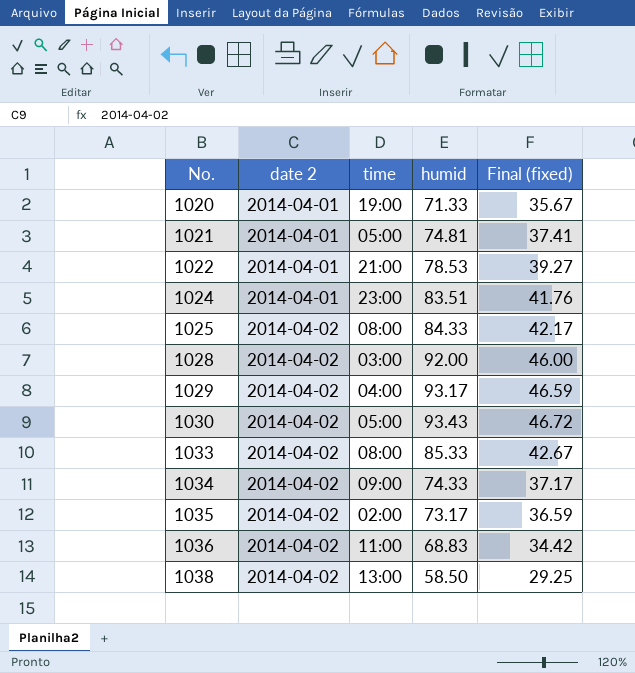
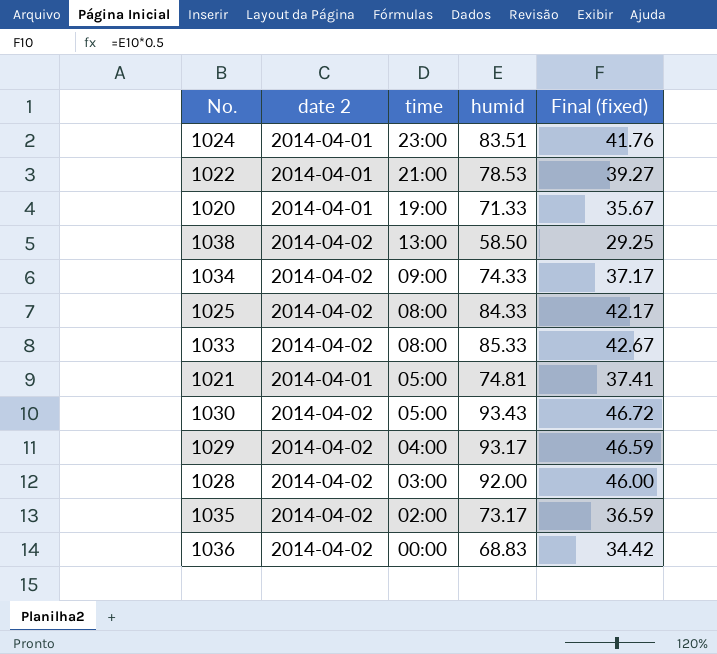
row order: No. ascending -> time descending
1036 | time: 11:00 -> 00:00

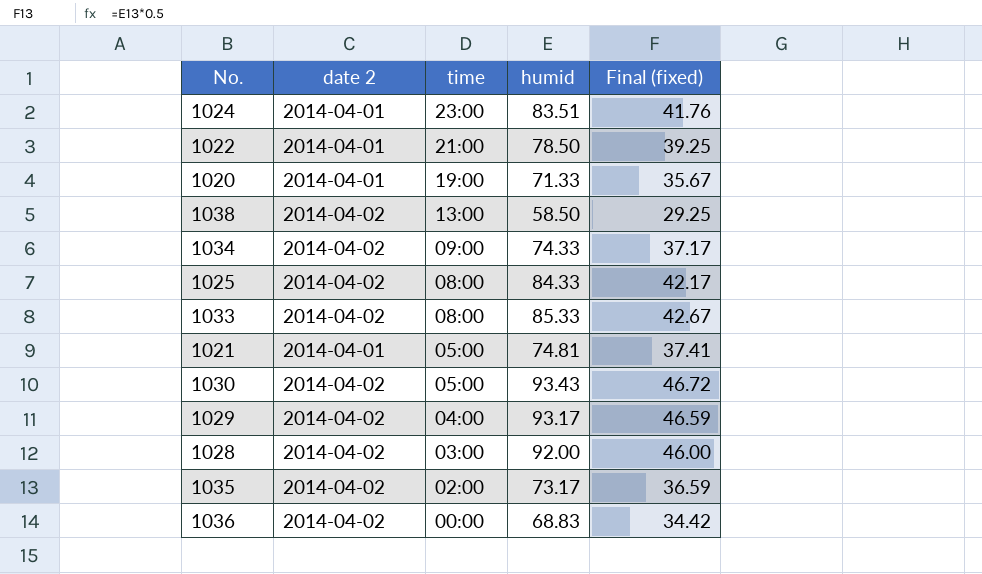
1022 | humid: 78.53 -> 78.50
1022 | Final (fixed): 39.27 -> 39.25

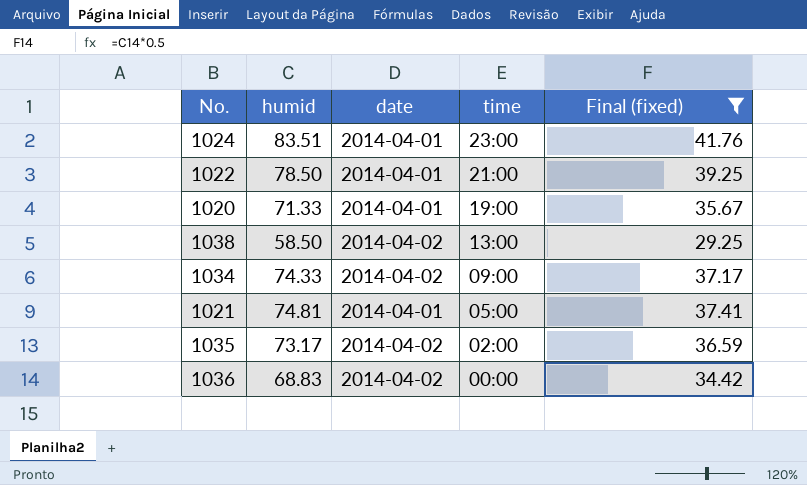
filter: none -> Final (fixed) <= 41.76
column humid | position: 4 -> 2
column name: date 2 -> date

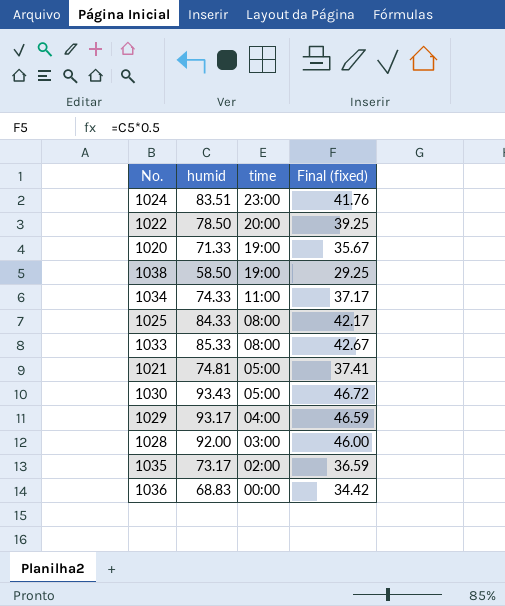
filter: Final (fixed) <= 41.76 -> none
column date | position: 3 -> none
1022 | time: 21:00 -> 20:00
1038 | time: 13:00 -> 19:00
1034 | time: 09:00 -> 11:00

